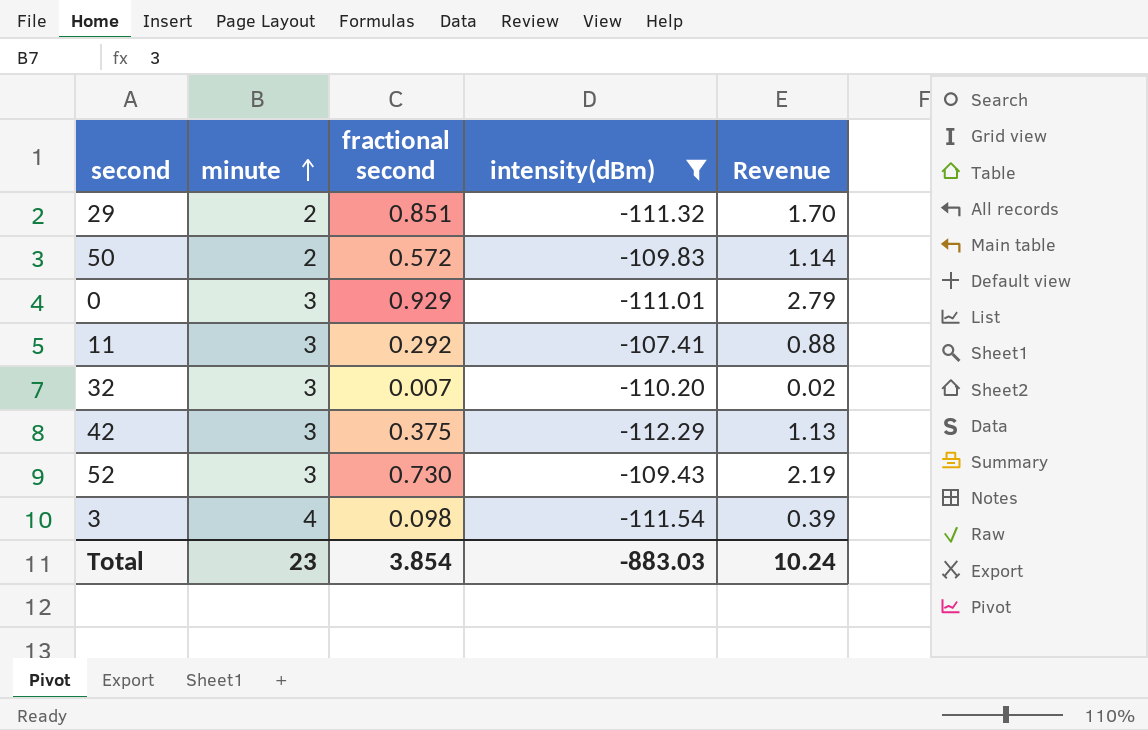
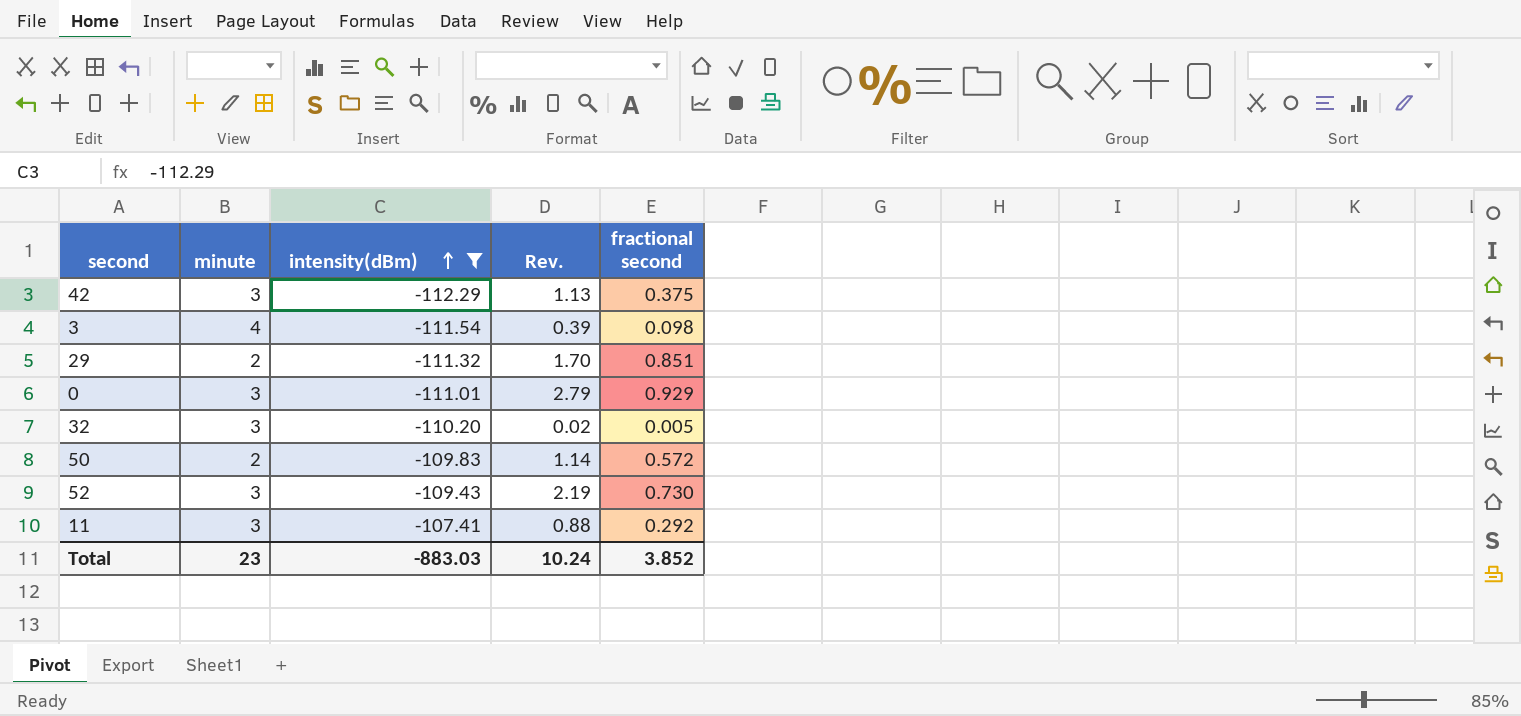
row order: minute ascending -> intensity(dBm) ascending
column name: Revenue -> Rev.
column fractional second | position: 3 -> 5
32 | fractional second: 0.007 -> 0.005
Total | fractional second: 3.854 -> 3.852

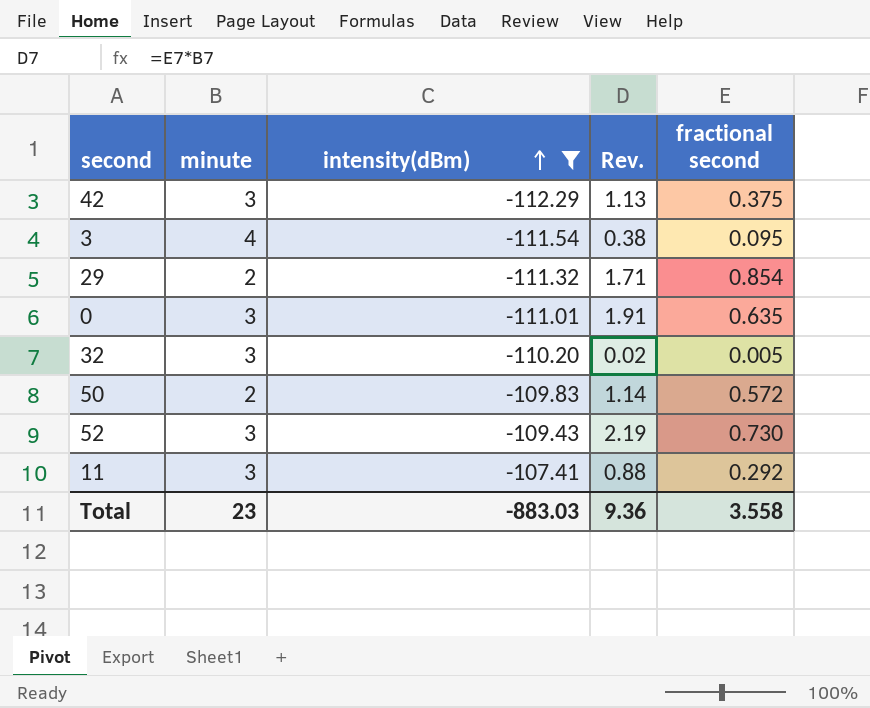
3 | Rev.: 0.39 -> 0.38
3 | fractional second: 0.098 -> 0.095
29 | Rev.: 1.70 -> 1.71
29 | fractional second: 0.851 -> 0.854
0 | Rev.: 2.79 -> 1.91
0 | fractional second: 0.929 -> 0.635
Total | Rev.: 10.24 -> 9.36
Total | fractional second: 3.852 -> 3.558

